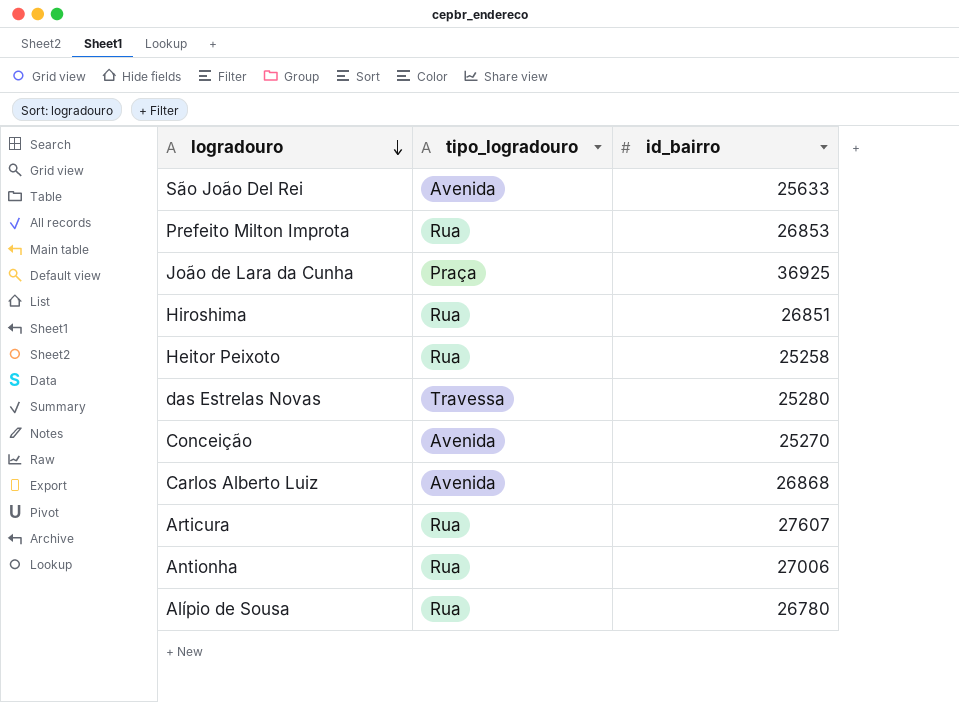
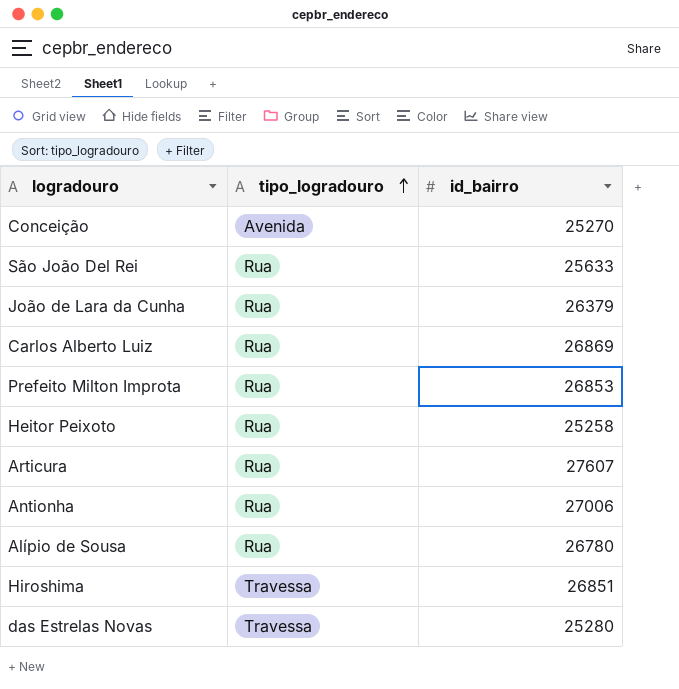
row order: logradouro descending -> tipo_logradouro ascending
São João Del Rei | tipo_logradouro: Avenida -> Rua
João de Lara da Cunha | tipo_logradouro: Praça -> Rua
João de Lara da Cunha | id_bairro: 36925 -> 26379
Carlos Alberto Luiz | tipo_logradouro: Avenida -> Rua
Carlos Alberto Luiz | id_bairro: 26868 -> 26869
Hiroshima | tipo_logradouro: Rua -> Travessa

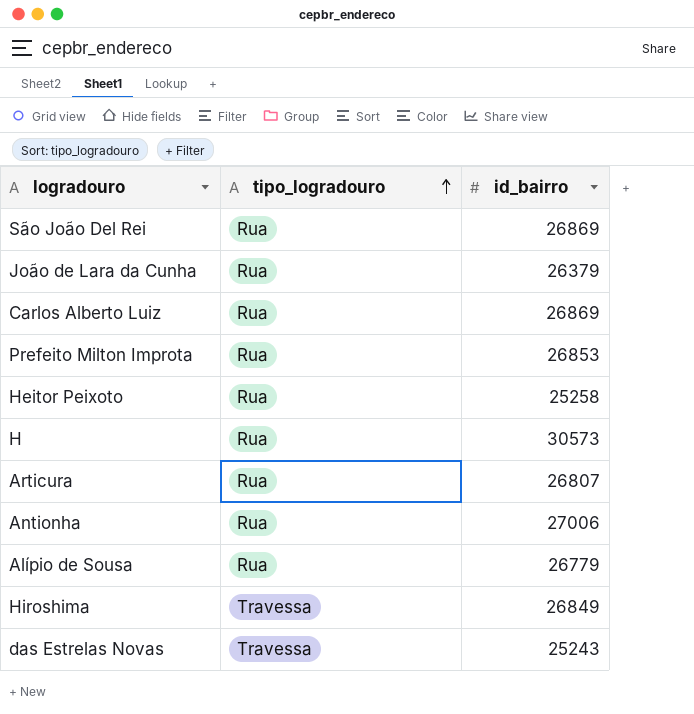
row Conceição: Avenida | 25270 -> none
São João Del Rei | id_bairro: 25633 -> 26869
row H: none -> Rua | 30573
Articura | id_bairro: 27607 -> 26807
Alípio de Sousa | id_bairro: 26780 -> 26779
Hiroshima | id_bairro: 26851 -> 26849
das Estrelas Novas | id_bairro: 25280 -> 25243

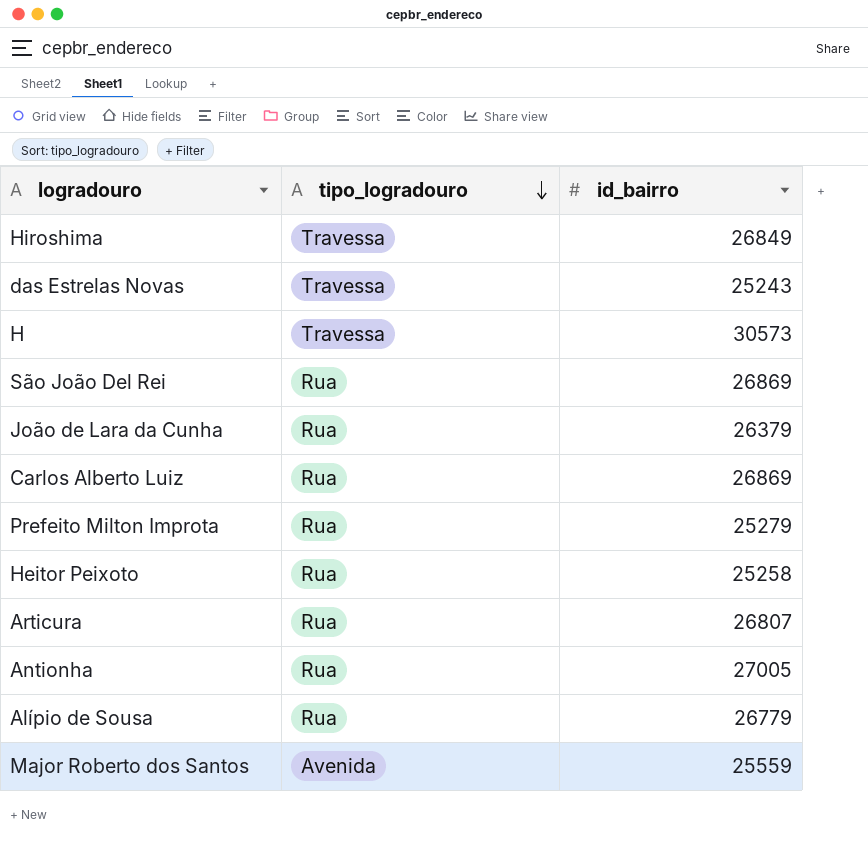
row order: tipo_logradouro ascending -> tipo_logradouro descending
H | tipo_logradouro: Rua -> Travessa
Prefeito Milton Improta | id_bairro: 26853 -> 25279
Antionha | id_bairro: 27006 -> 27005
row Major Roberto dos Santos: none -> Avenida | 25559

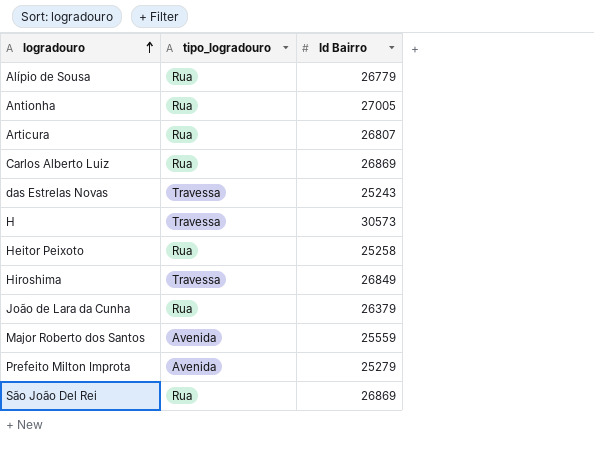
row order: tipo_logradouro descending -> logradouro ascending
column name: id_bairro -> Id Bairro
Prefeito Milton Improta | tipo_logradouro: Rua -> Avenida

